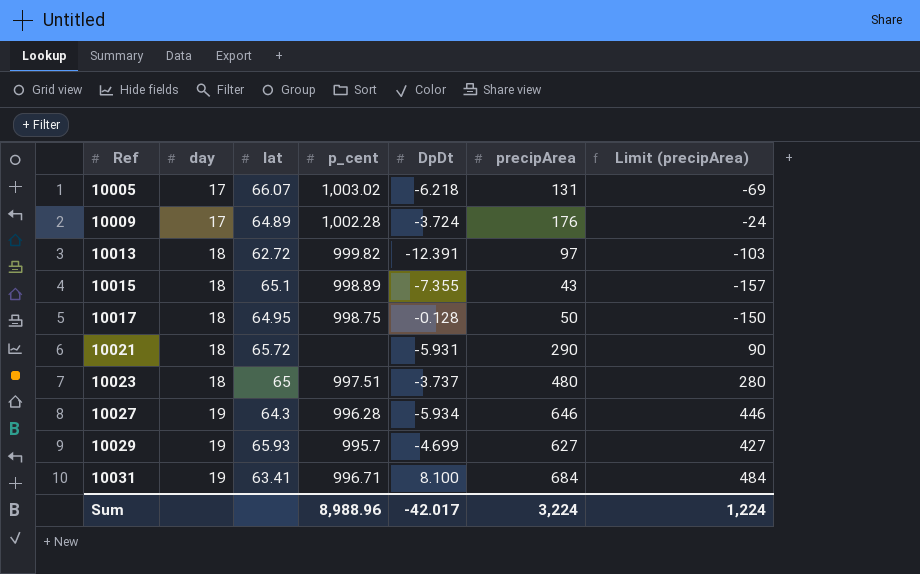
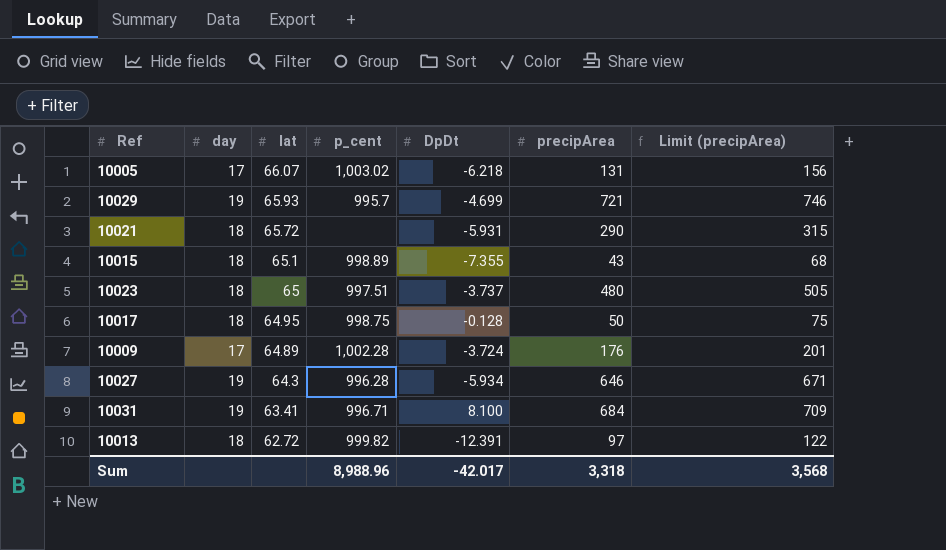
row order: Ref ascending -> lat descending
column Limit (precipArea) | formula: [precipArea] - 200 -> [precipArea] + 25
10029 | precipArea: 627 -> 721
Sum | precipArea: 3,224 -> 3,318
Sum | Limit (precipArea): 1,224 -> 3,568

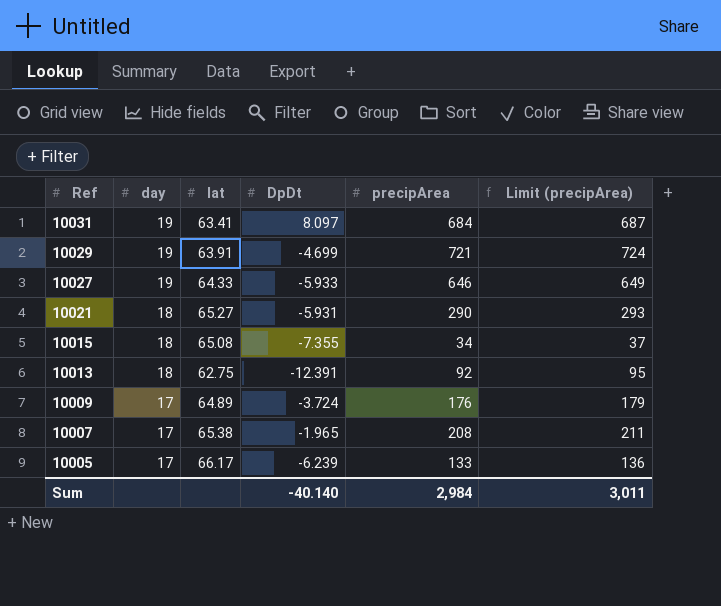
row order: lat descending -> Ref descending
column p_cent | position: 4 -> none
column Limit (precipArea) | formula: [precipArea] + 25 -> [precipArea] + 3
row 10023: 18 | 65 | 997.51 | -3.737 | 480 | 505 -> none
row 10017: 18 | 64.95 | 998.75 | -0.128 | 50 | 75 -> none
10031 | DpDt: 8.100 -> 8.097
10029 | lat: 65.93 -> 63.91
10027 | lat: 64.3 -> 64.33
10027 | DpDt: -5.934 -> -5.933
10021 | lat: 65.72 -> 65.27
10015 | lat: 65.1 -> 65.08
10015 | precipArea: 43 -> 34
10013 | lat: 62.72 -> 62.75
10013 | precipArea: 97 -> 92
row 10007: none -> 17 | 65.38 | -1.965 | 208 | 211
10005 | lat: 66.07 -> 66.17
10005 | DpDt: -6.218 -> -6.239
10005 | precipArea: 131 -> 133
Sum | DpDt: -42.017 -> -40.140
Sum | precipArea: 3,318 -> 2,984
Sum | Limit (precipArea): 3,568 -> 3,011

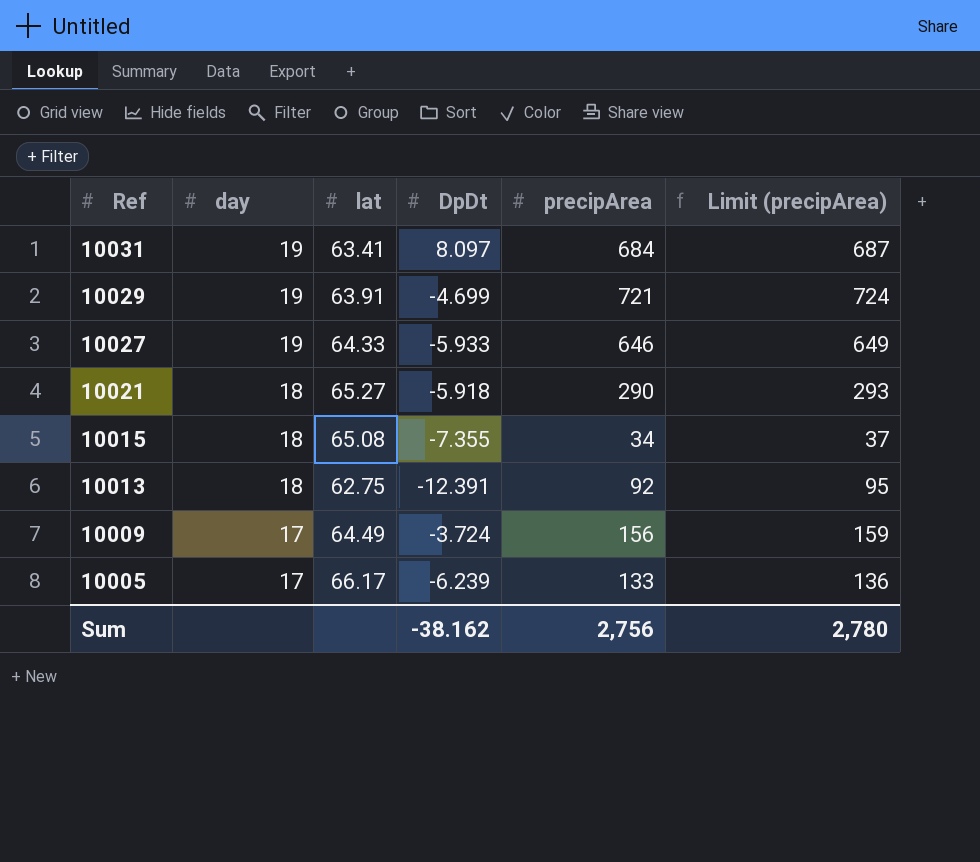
row 10007: 17 | 65.38 | -1.965 | 208 | 211 -> none
10021 | DpDt: -5.931 -> -5.918
10009 | lat: 64.89 -> 64.49
10009 | precipArea: 176 -> 156
10009 | Limit (precipArea): 179 -> 159
Sum | DpDt: -40.140 -> -38.162
Sum | precipArea: 2,984 -> 2,756
Sum | Limit (precipArea): 3,011 -> 2,780

